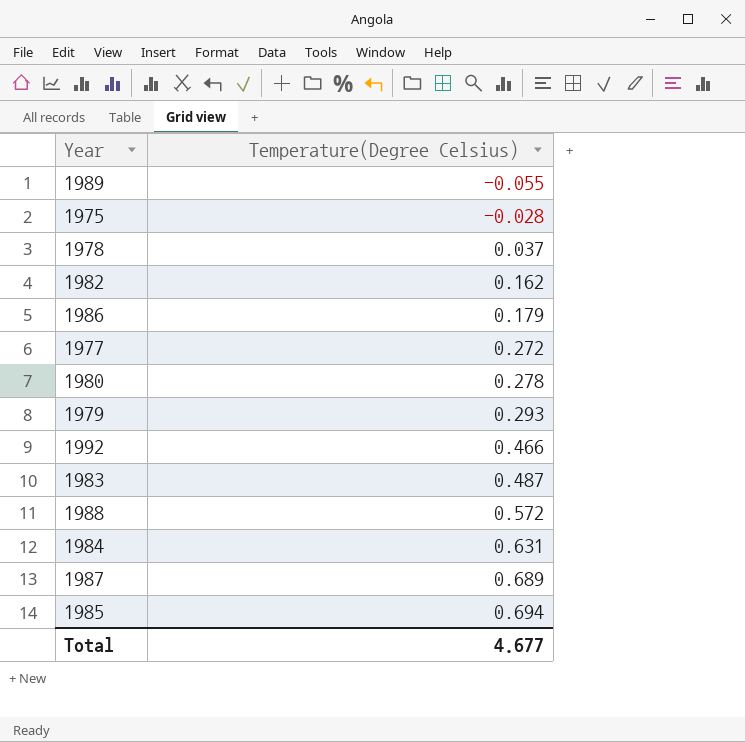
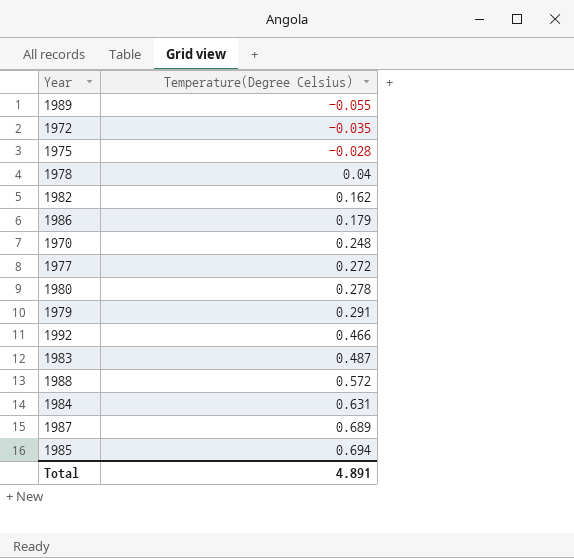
row 1972: none -> -0.035
1978 | Temperature(Degree Celsius): 0.037 -> 0.04
row 1970: none -> 0.248
1979 | Temperature(Degree Celsius): 0.293 -> 0.291
Total | Temperature(Degree Celsius): 4.677 -> 4.891

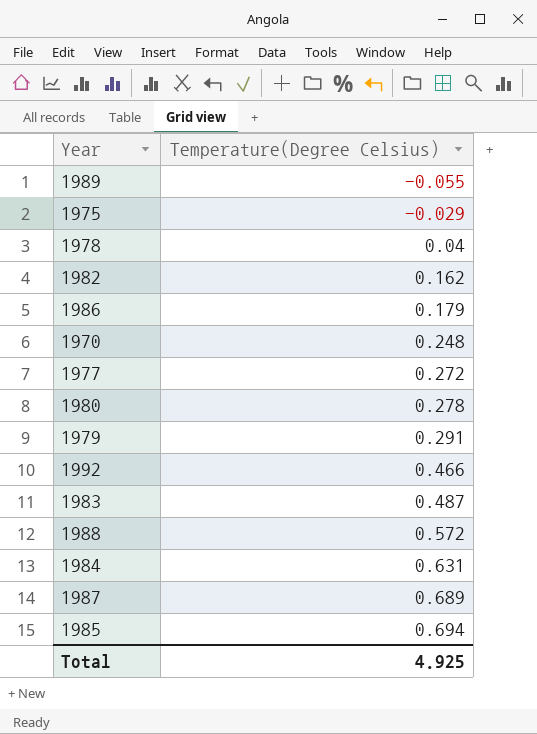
row 1972: -0.035 -> none
1975 | Temperature(Degree Celsius): -0.028 -> -0.029
Total | Temperature(Degree Celsius): 4.891 -> 4.925

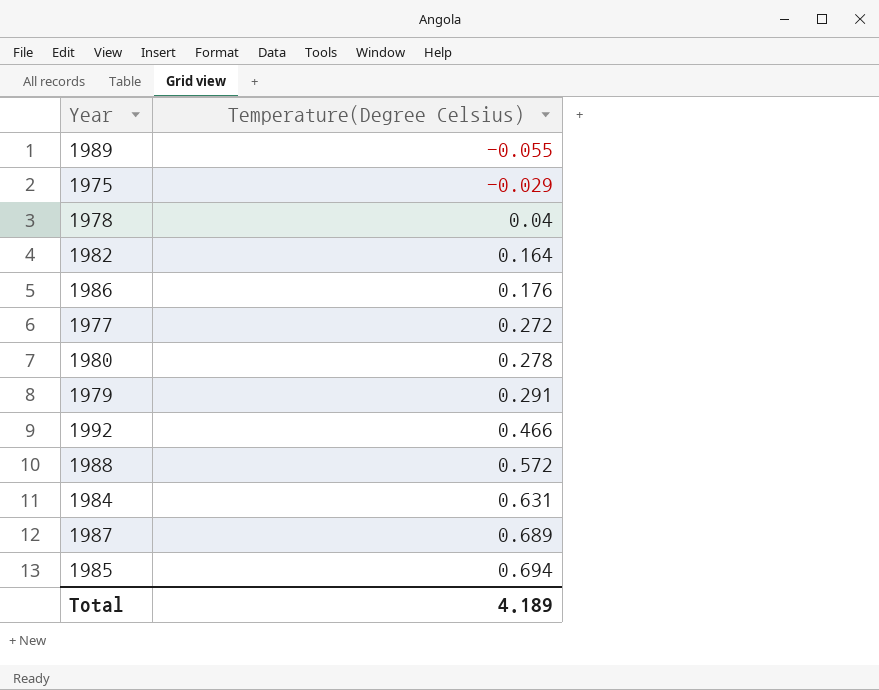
row 1970: 0.248 -> none
row 1983: 0.487 -> none
1982 | Temperature(Degree Celsius): 0.162 -> 0.164
1986 | Temperature(Degree Celsius): 0.179 -> 0.176
Total | Temperature(Degree Celsius): 4.925 -> 4.189

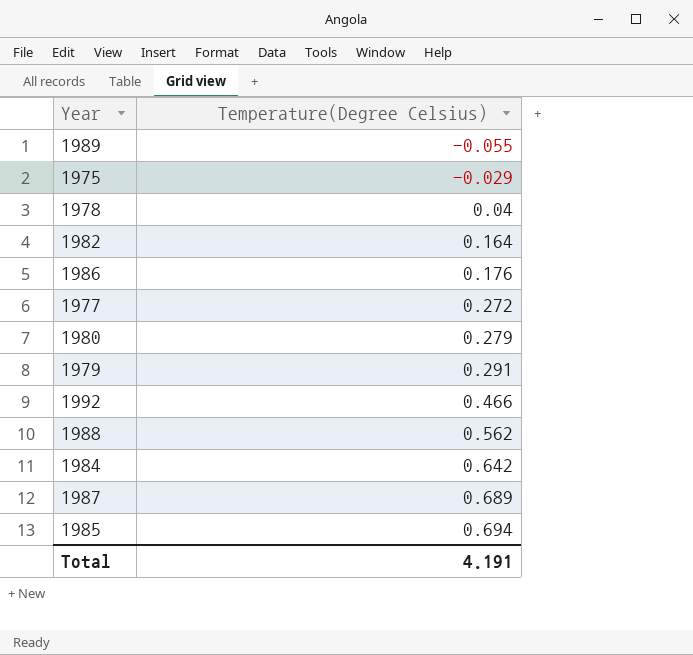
1980 | Temperature(Degree Celsius): 0.278 -> 0.279
1988 | Temperature(Degree Celsius): 0.572 -> 0.562
1984 | Temperature(Degree Celsius): 0.631 -> 0.642
Total | Temperature(Degree Celsius): 4.189 -> 4.191

